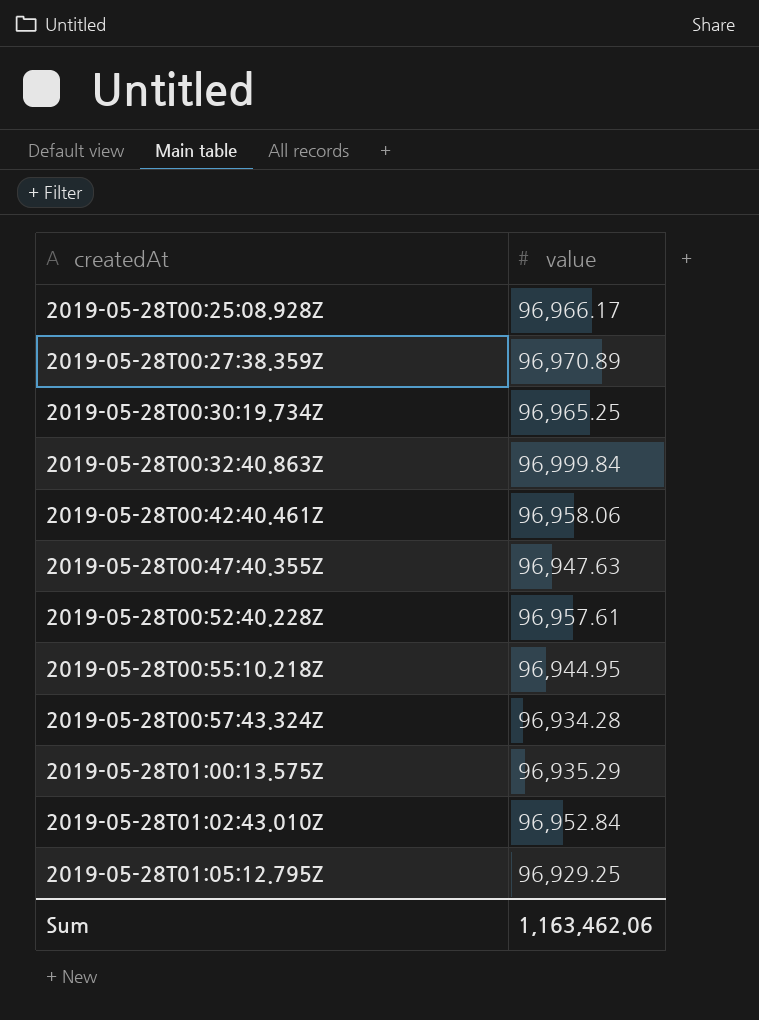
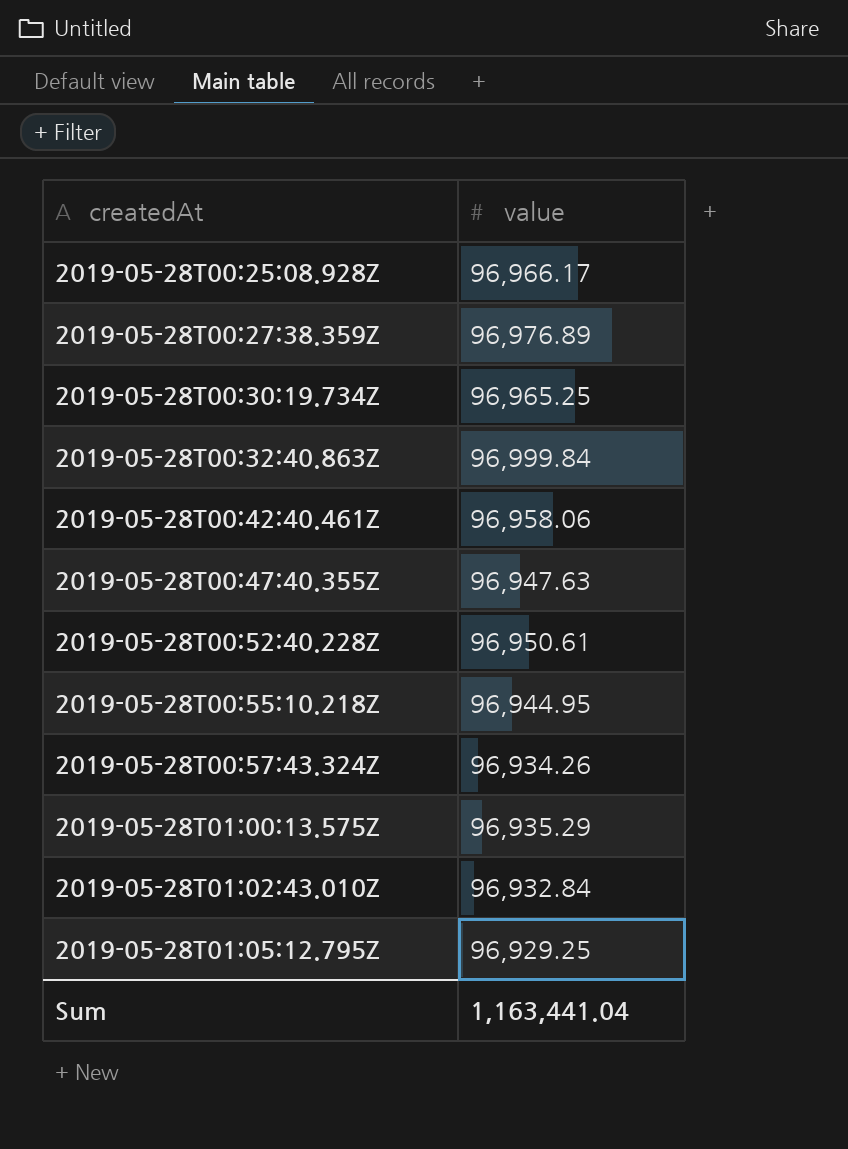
2019-05-28T00:27:38.359Z | value: 96,970.89 -> 96,976.89
2019-05-28T00:52:40.228Z | value: 96,957.61 -> 96,950.61
2019-05-28T00:57:43.324Z | value: 96,934.28 -> 96,934.26
2019-05-28T01:02:43.010Z | value: 96,952.84 -> 96,932.84
Sum | value: 1,163,462.06 -> 1,163,441.04

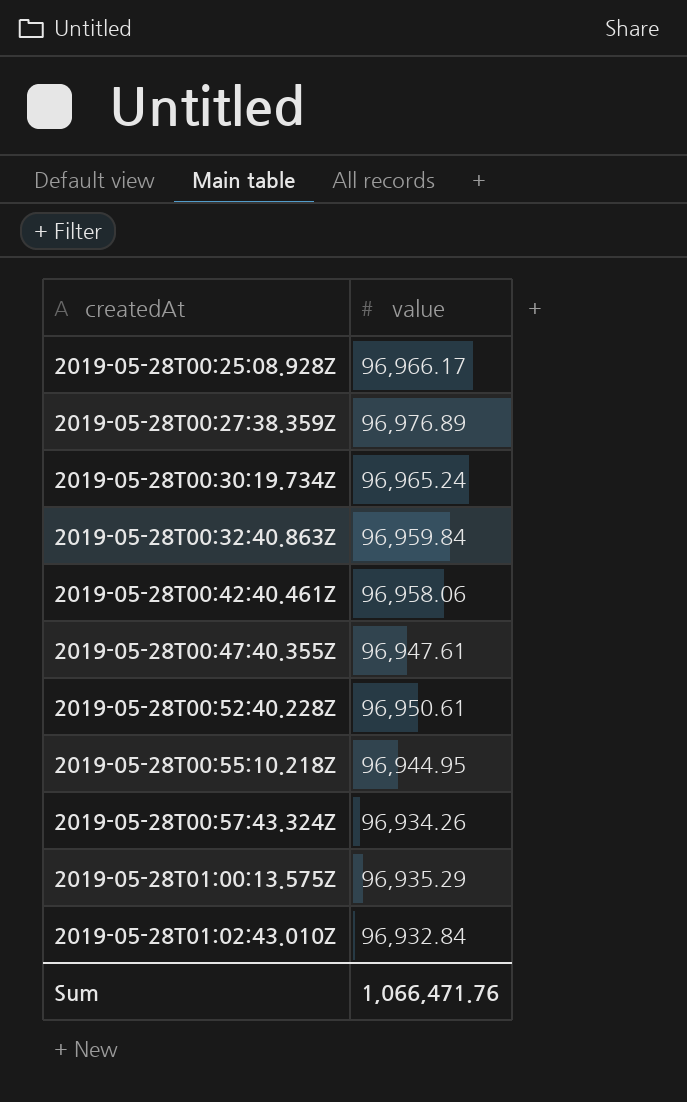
row 2019-05-28T01:05:12.795Z: 96,929.25 -> none
2019-05-28T00:30:19.734Z | value: 96,965.25 -> 96,965.24
2019-05-28T00:32:40.863Z | value: 96,999.84 -> 96,959.84
2019-05-28T00:47:40.355Z | value: 96,947.63 -> 96,947.61
Sum | value: 1,163,441.04 -> 1,066,471.76

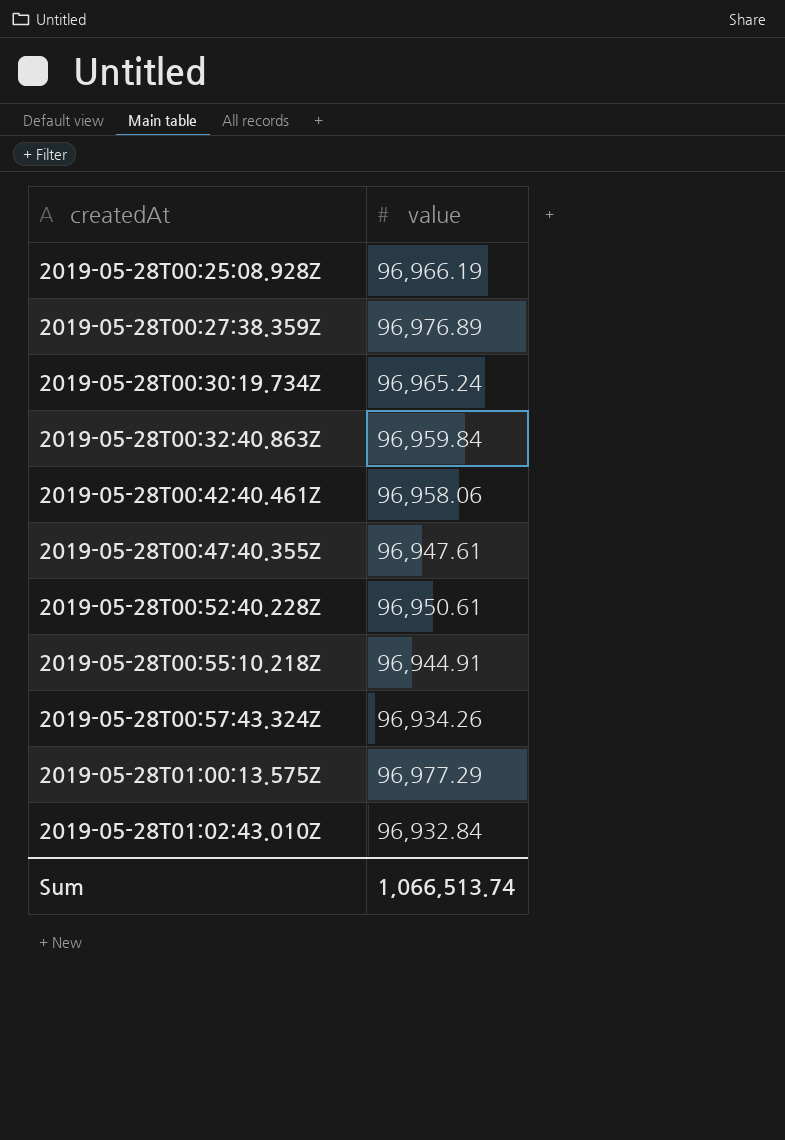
2019-05-28T00:25:08.928Z | value: 96,966.17 -> 96,966.19
2019-05-28T00:55:10.218Z | value: 96,944.95 -> 96,944.91
2019-05-28T01:00:13.575Z | value: 96,935.29 -> 96,977.29
Sum | value: 1,066,471.76 -> 1,066,513.74

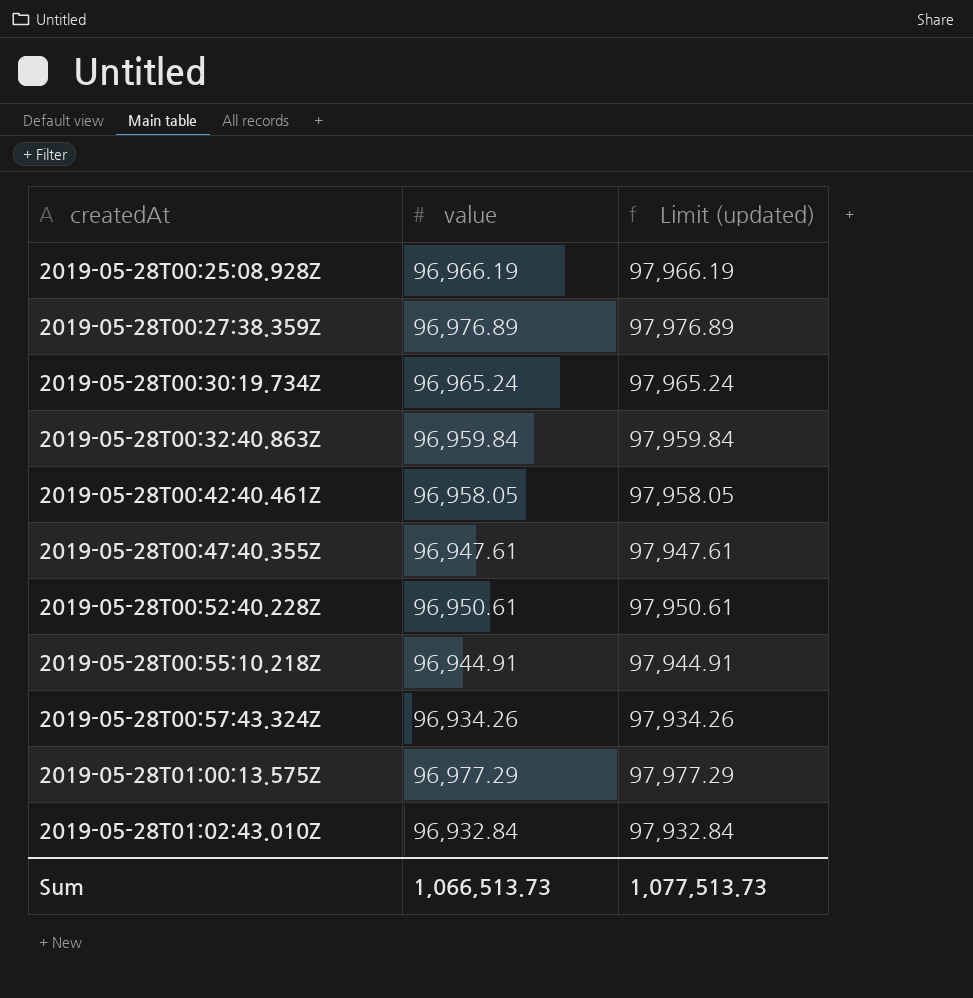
column Limit (updated) | formula: none -> [value] + 1000
2019-05-28T00:42:40.461Z | value: 96,958.06 -> 96,958.05
Sum | value: 1,066,513.74 -> 1,066,513.73

